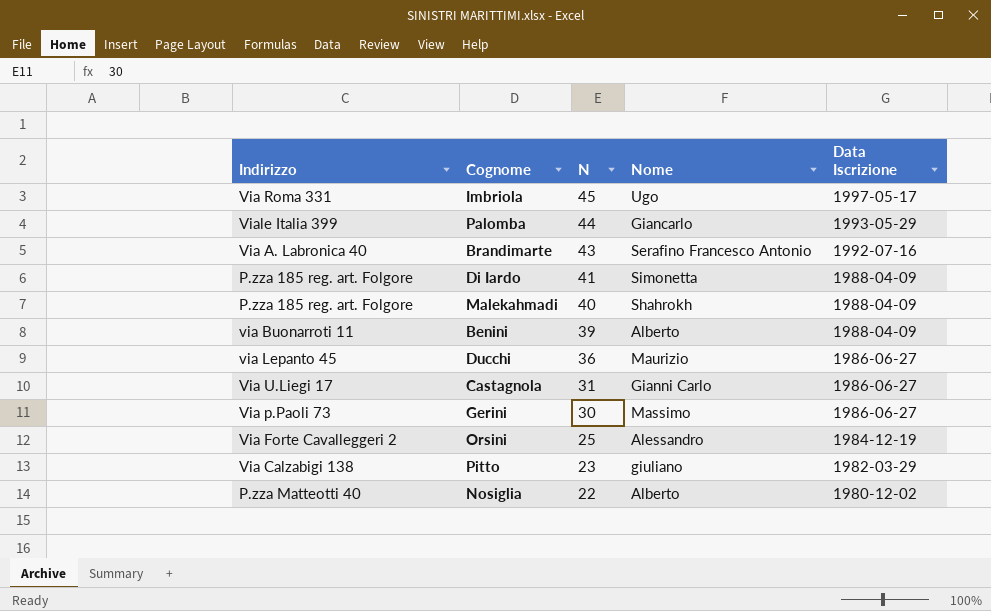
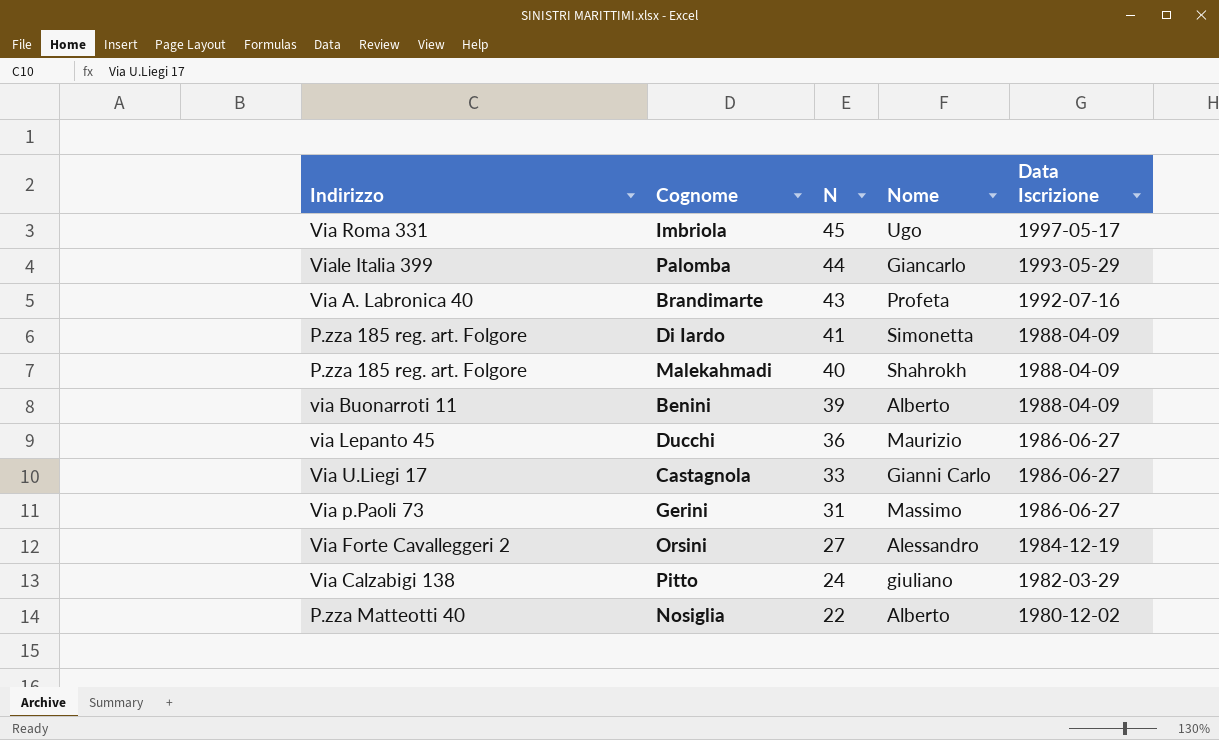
Brandimarte | Nome: Serafino Francesco Antonio -> Profeta
Castagnola | N: 31 -> 33
Gerini | N: 30 -> 31
Orsini | N: 25 -> 27
Pitto | N: 23 -> 24

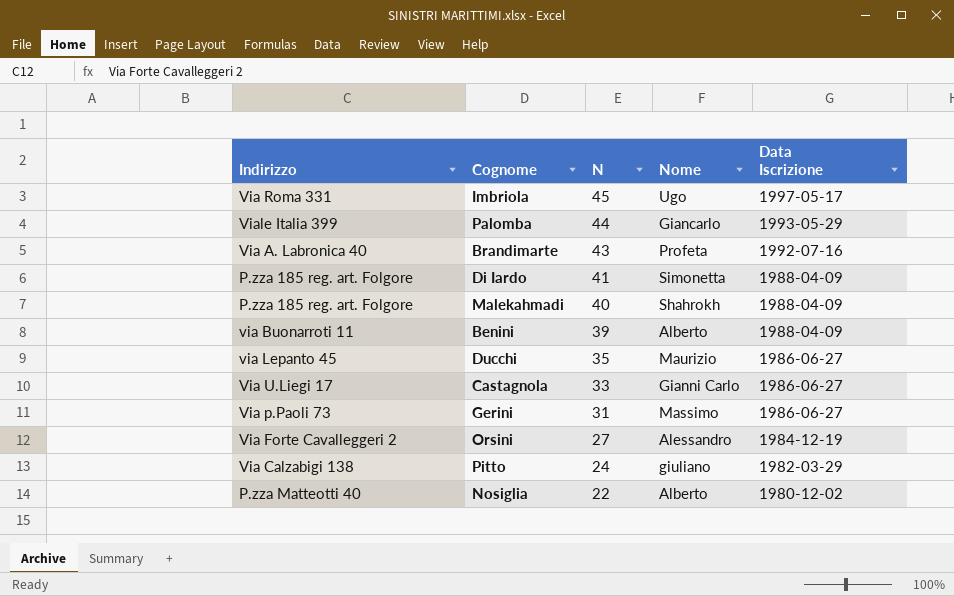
Ducchi | N: 36 -> 35

